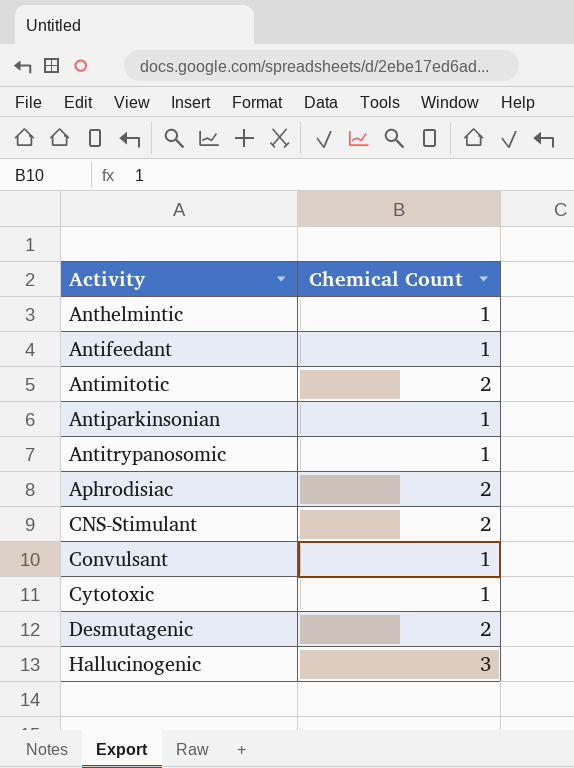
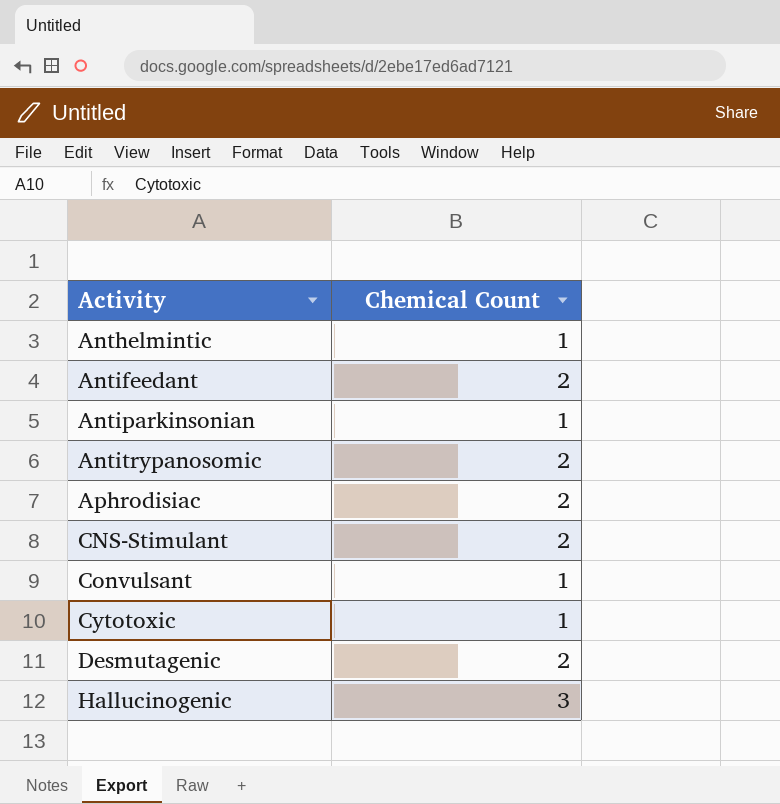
row Antimitotic: 2 -> none
Antifeedant | Chemical Count: 1 -> 2
Antitrypanosomic | Chemical Count: 1 -> 2

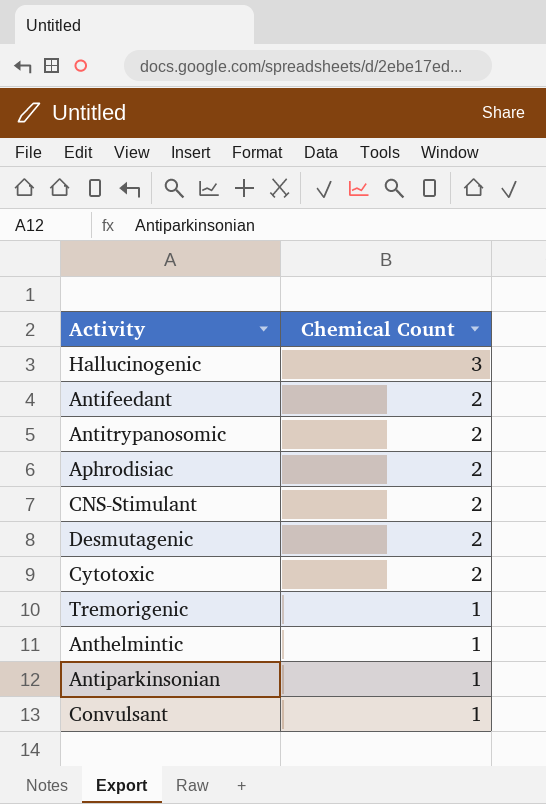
row order: Activity ascending -> Chemical Count descending
Cytotoxic | Chemical Count: 1 -> 2
row Tremorigenic: none -> 1

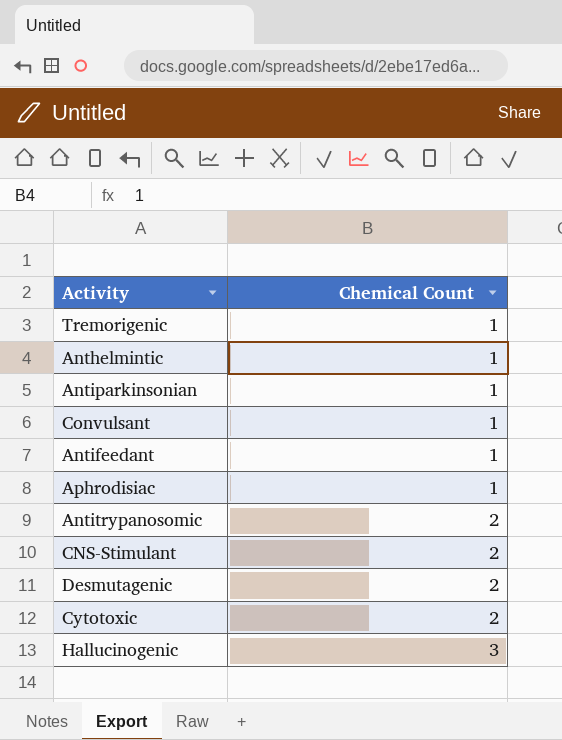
row order: Chemical Count descending -> Chemical Count ascending
Antifeedant | Chemical Count: 2 -> 1
Aphrodisiac | Chemical Count: 2 -> 1

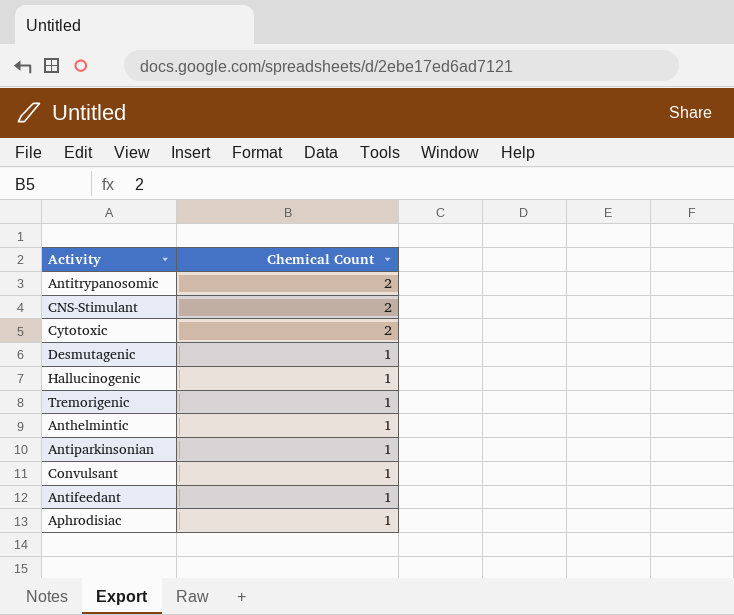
row order: Chemical Count ascending -> Chemical Count descending
Desmutagenic | Chemical Count: 2 -> 1
Hallucinogenic | Chemical Count: 3 -> 1

